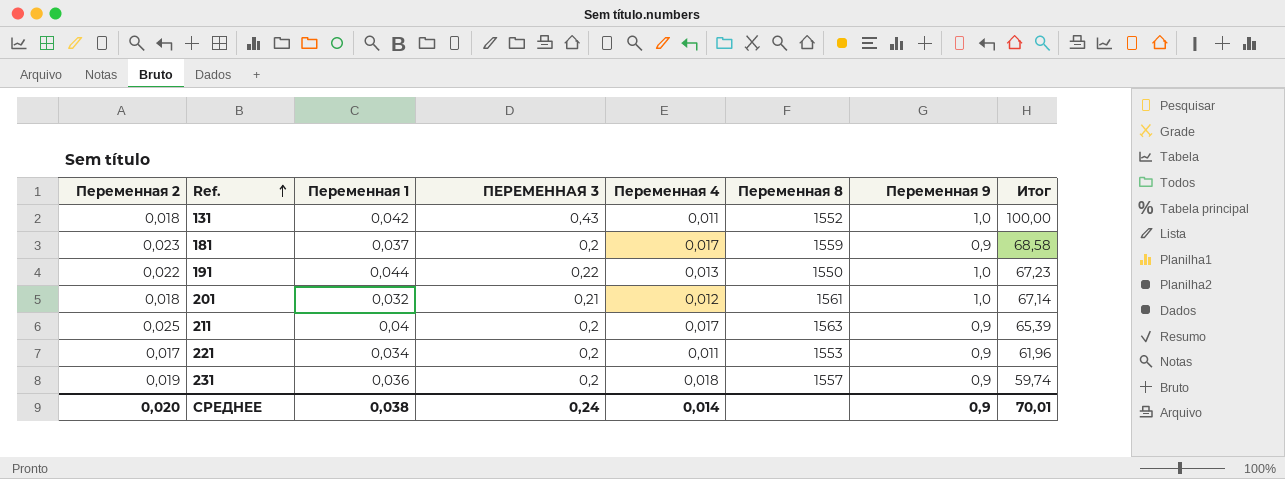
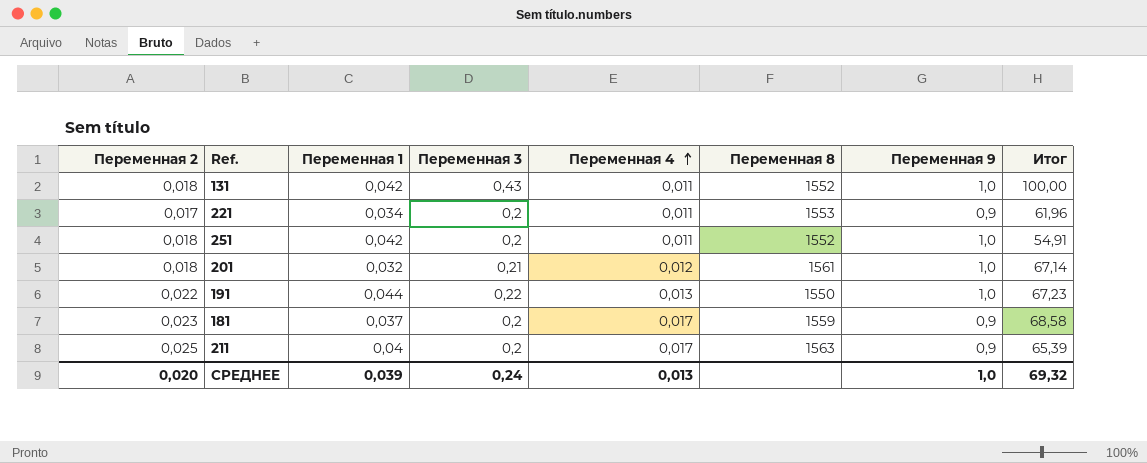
row order: Ref. ascending -> Переменная 4 ascending
column name: ПЕРЕМЕННАЯ 3 -> Переменная 3
row 231: 0,019 | 0,036 | 0,2 | 0,018 | 1557 | 0,9 | 59,74 -> none
row 251: none -> 0,018 | 0,042 | 0,2 | 0,011 | 1552 | 1,0 | 54,91
СРЕДНЕЕ | Переменная 1: 0,038 -> 0,039
СРЕДНЕЕ | Переменная 4: 0,014 -> 0,013
СРЕДНЕЕ | Переменная 9: 0,9 -> 1,0
СРЕДНЕЕ | Итог: 70,01 -> 69,32

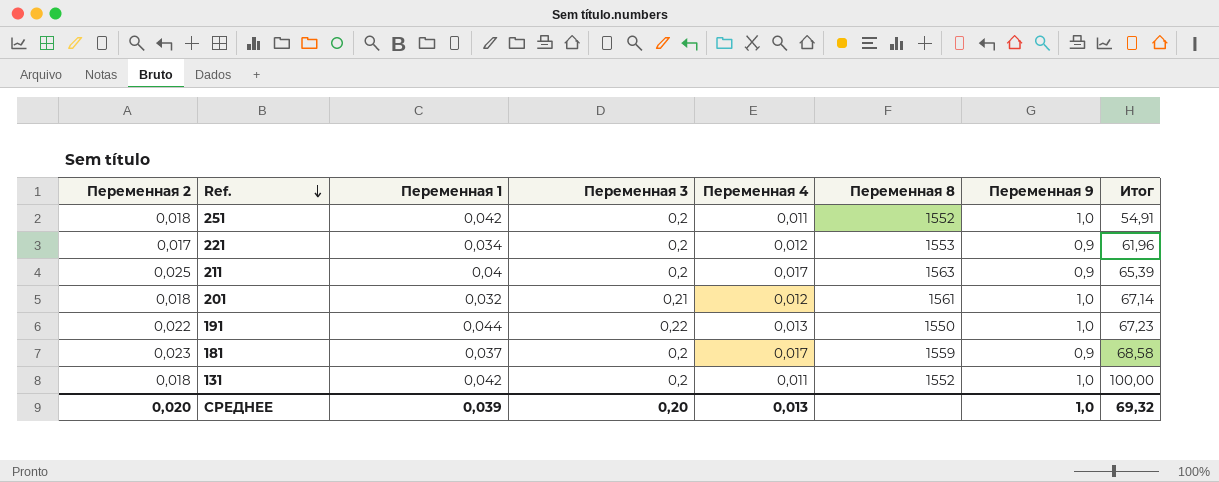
row order: Переменная 4 ascending -> Ref. descending
221 | Переменная 4: 0,011 -> 0,012
131 | Переменная 3: 0,43 -> 0,2
СРЕДНЕЕ | Переменная 3: 0,24 -> 0,20

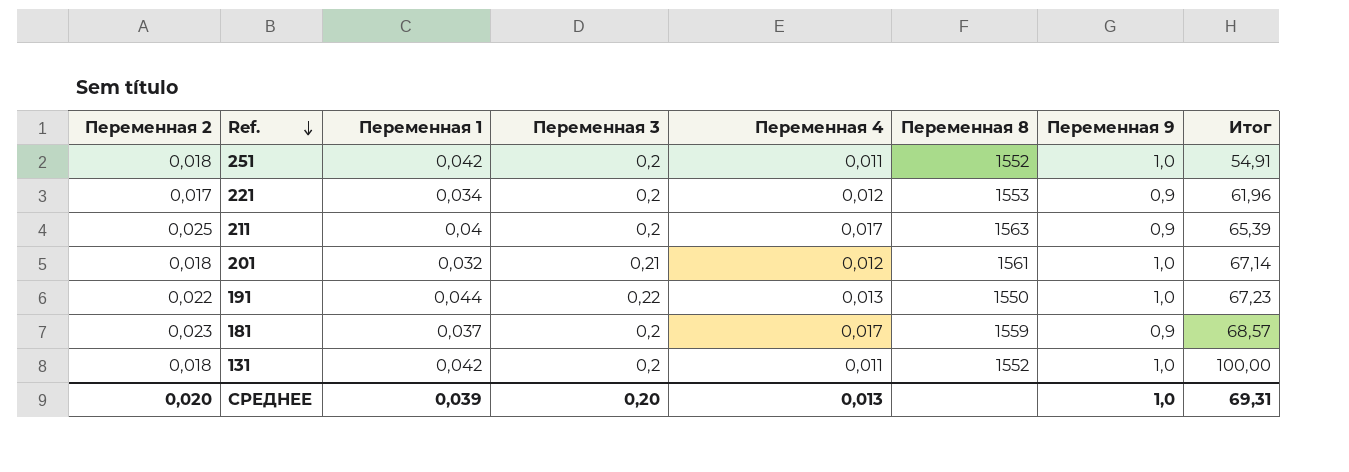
181 | Итог: 68,58 -> 68,57
СРЕДНЕЕ | Итог: 69,32 -> 69,31

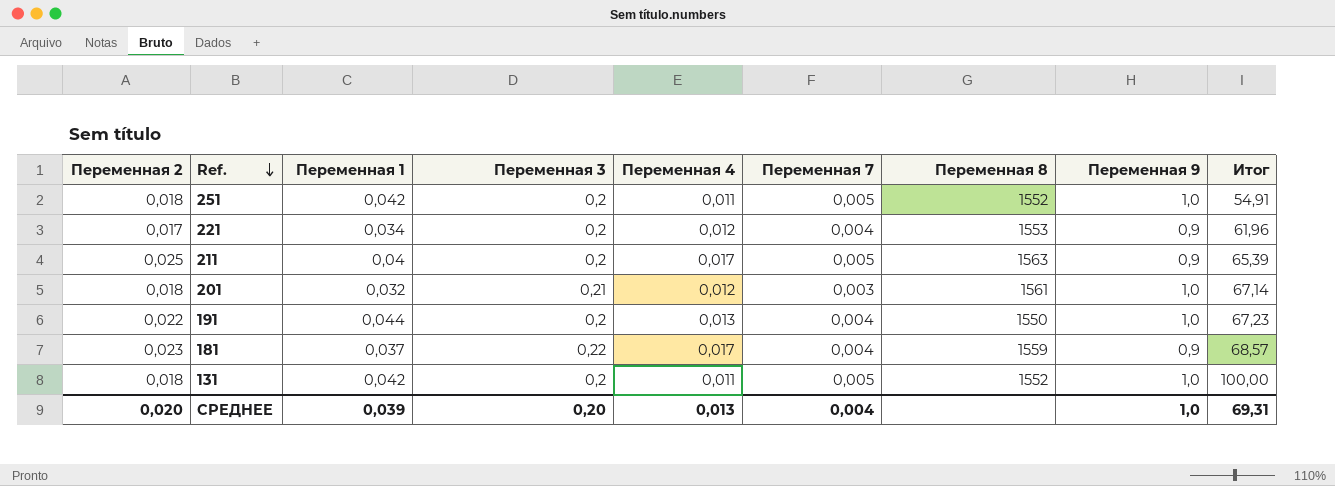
column Переменная 7 | position: none -> 6
191 | Переменная 3: 0,22 -> 0,2
181 | Переменная 3: 0,2 -> 0,22

